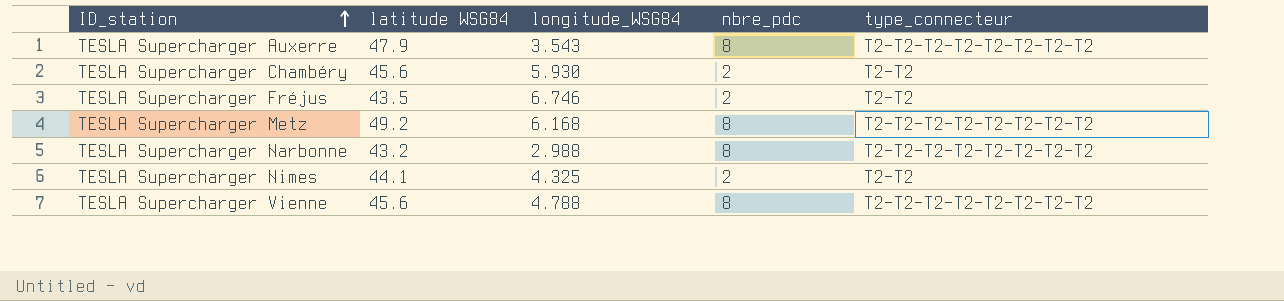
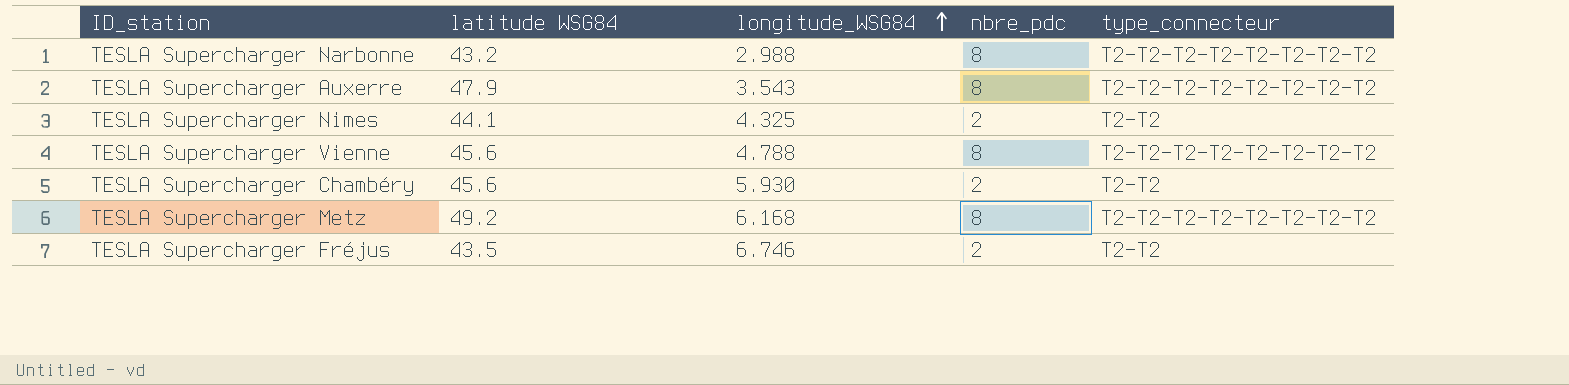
row order: ID_station ascending -> longitude_WSG84 ascending

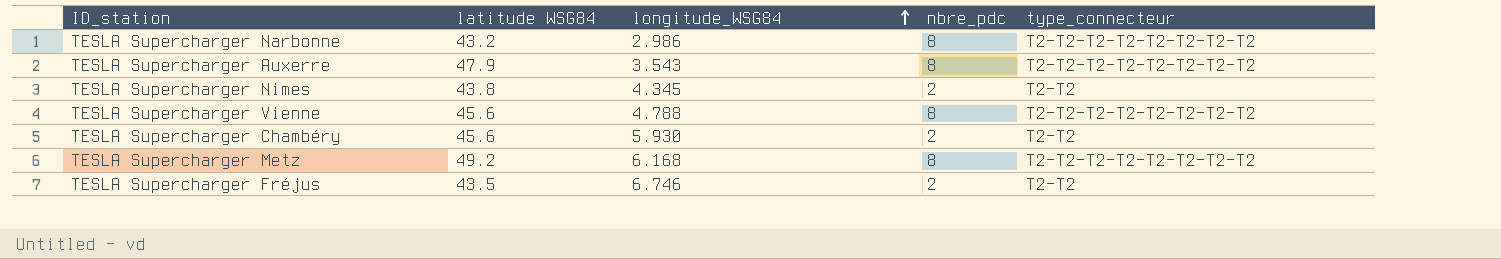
TESLA Supercharger Narbonne | longitude_WSG84: 2.988 -> 2.986
TESLA Supercharger Nimes | latitude WSG84: 44.1 -> 43.8
TESLA Supercharger Nimes | longitude_WSG84: 4.325 -> 4.345

